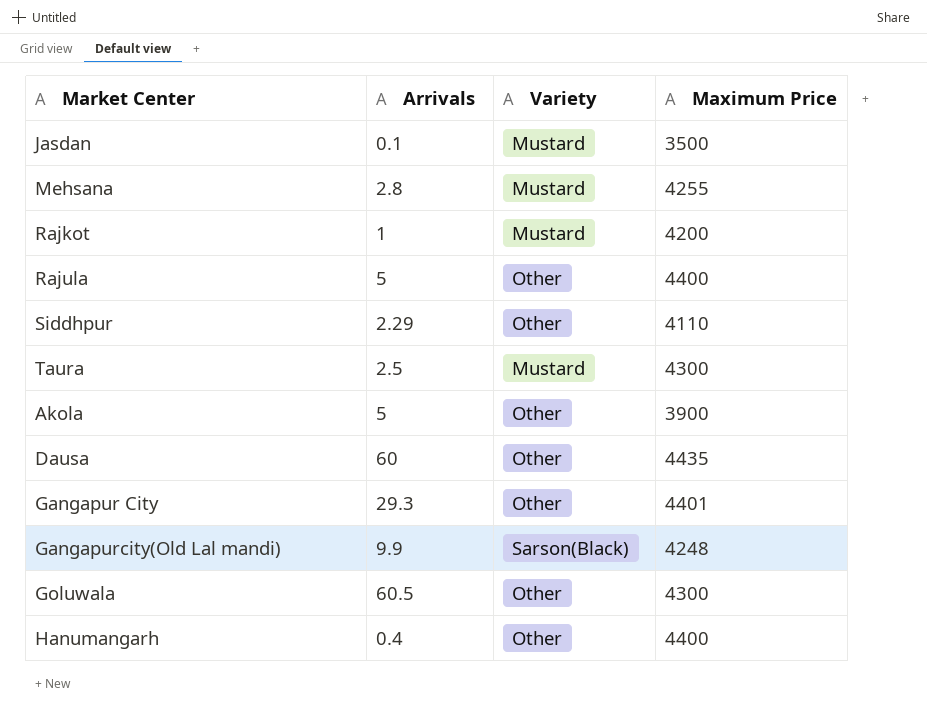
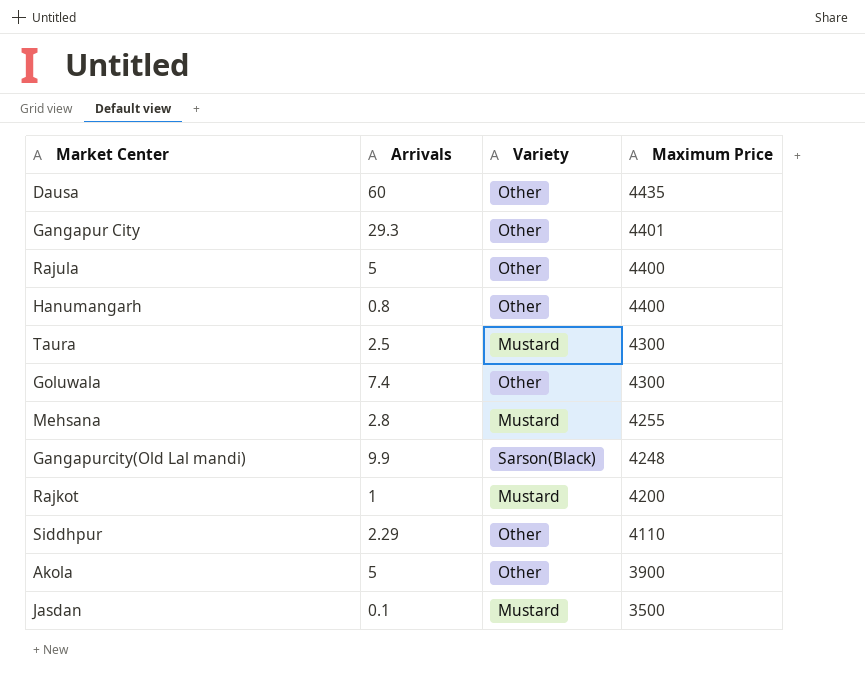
row order: none -> Maximum Price descending
Hanumangarh | Arrivals: 0.4 -> 0.8
Goluwala | Arrivals: 60.5 -> 7.4

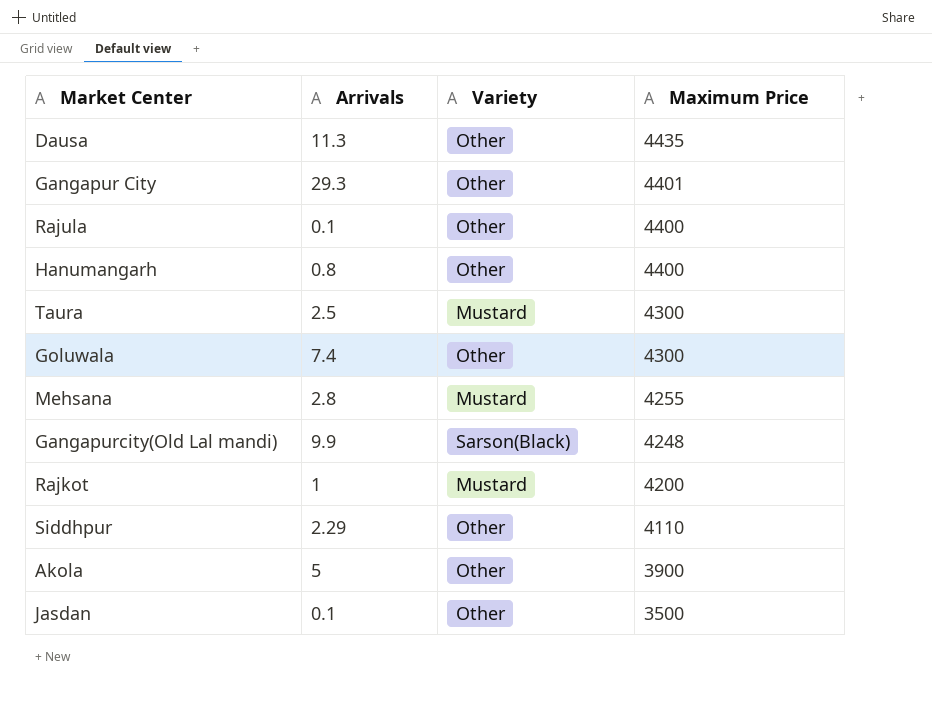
Dausa | Arrivals: 60 -> 11.3
Rajula | Arrivals: 5 -> 0.1
Jasdan | Variety: Mustard -> Other

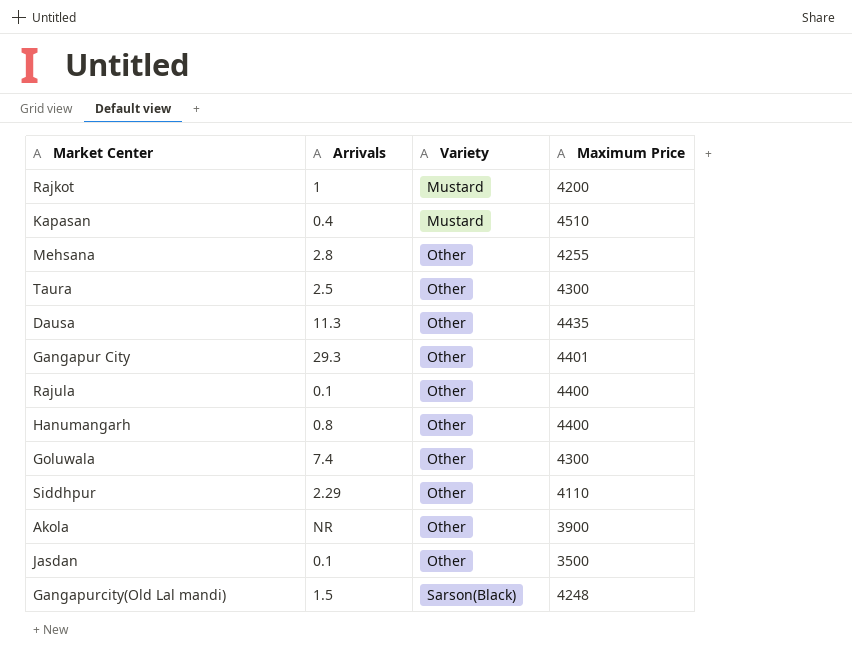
row order: Maximum Price descending -> Variety ascending
row Kapasan: none -> 0.4 | Mustard | 4510
Mehsana | Variety: Mustard -> Other
Taura | Variety: Mustard -> Other
Akola | Arrivals: 5 -> NR
Gangapurcity(Old Lal mandi) | Arrivals: 9.9 -> 1.5

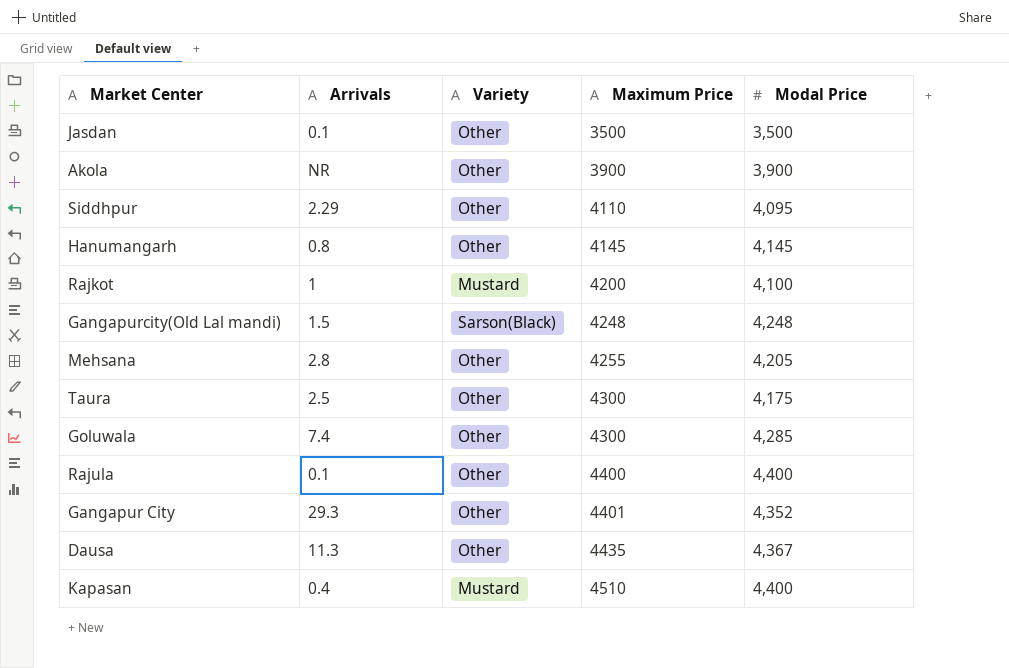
row order: Variety ascending -> Maximum Price ascending
column Modal Price | position: none -> 5
Hanumangarh | Maximum Price: 4400 -> 4145

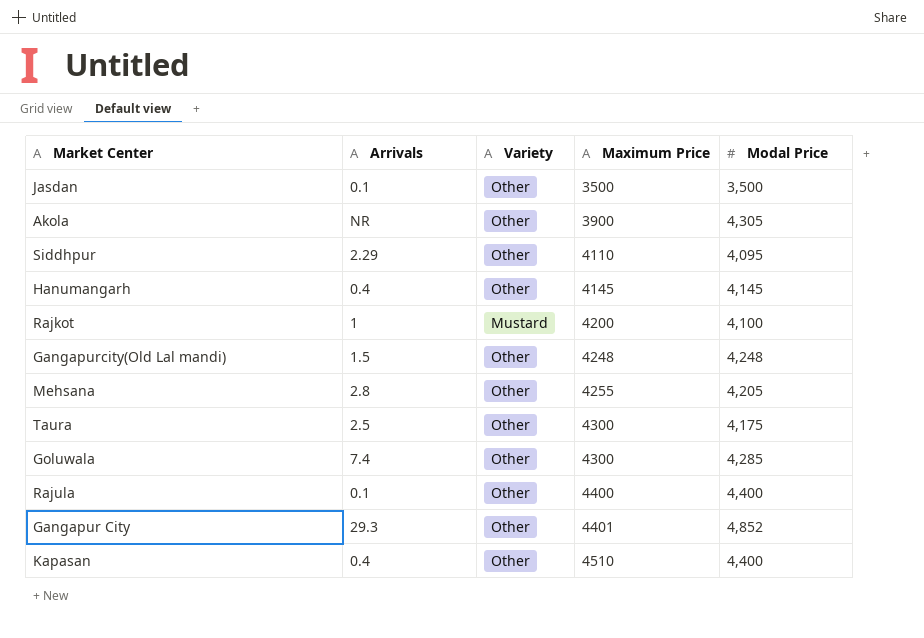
row Dausa: 11.3 | Other | 4435 | 4,367 -> none
Akola | Modal Price: 3,900 -> 4,305
Hanumangarh | Arrivals: 0.8 -> 0.4
Gangapurcity(Old Lal mandi) | Variety: Sarson(Black) -> Other
Gangapur City | Modal Price: 4,352 -> 4,852
Kapasan | Variety: Mustard -> Other

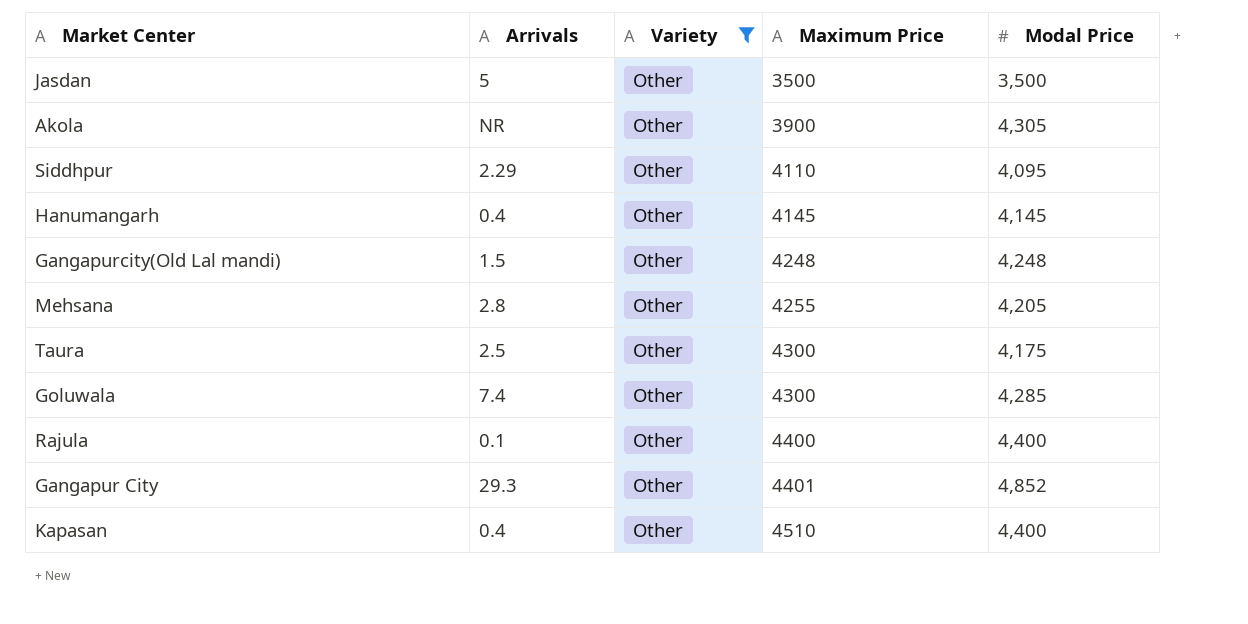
filter: none -> Variety = Other
Jasdan | Arrivals: 0.1 -> 5

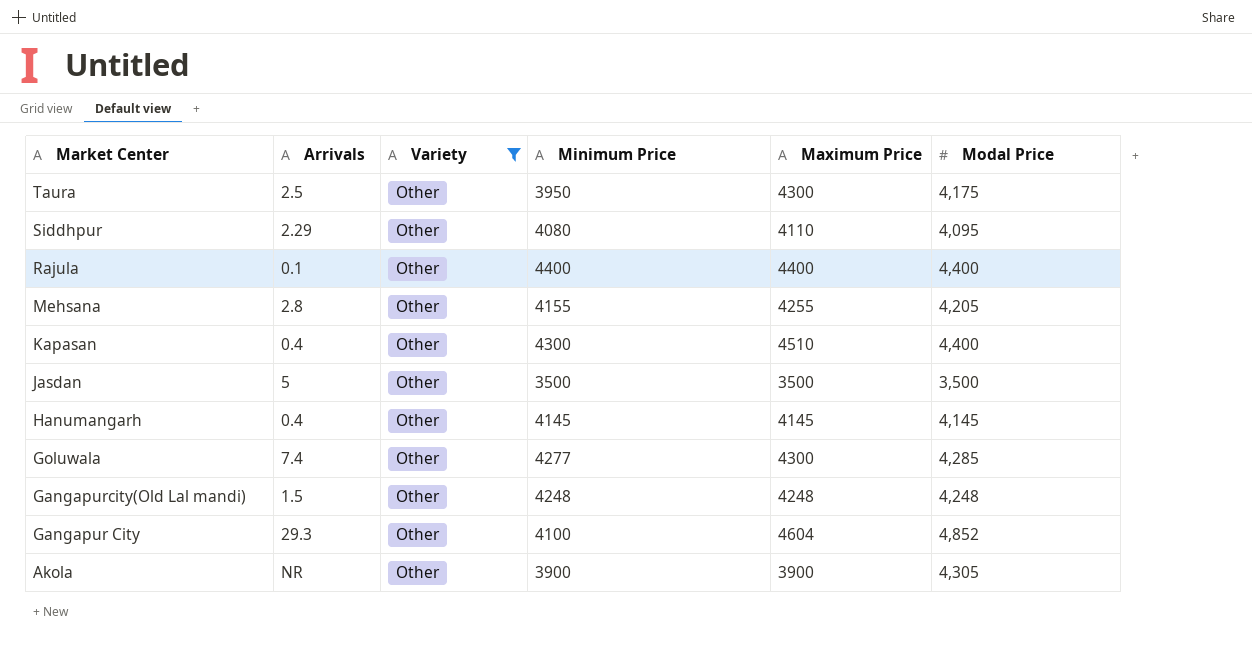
row order: Maximum Price ascending -> Market Center descending
column Minimum Price | position: none -> 4
Gangapur City | Maximum Price: 4401 -> 4604

